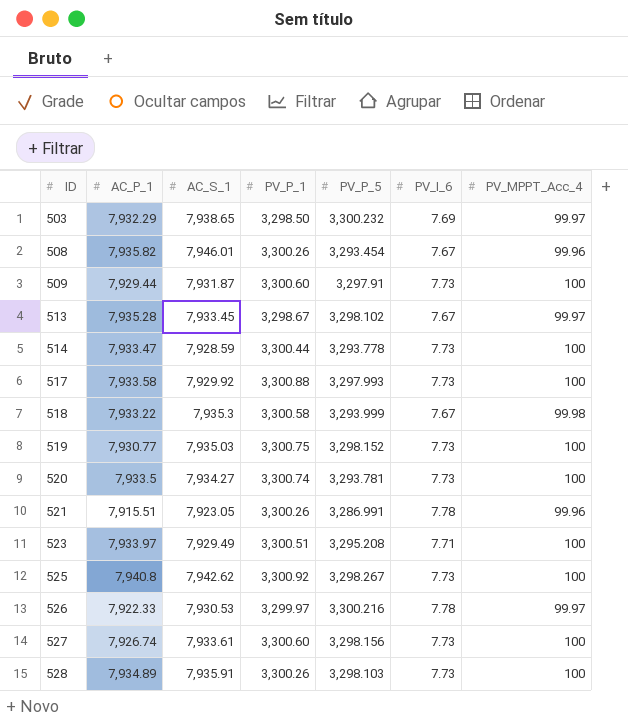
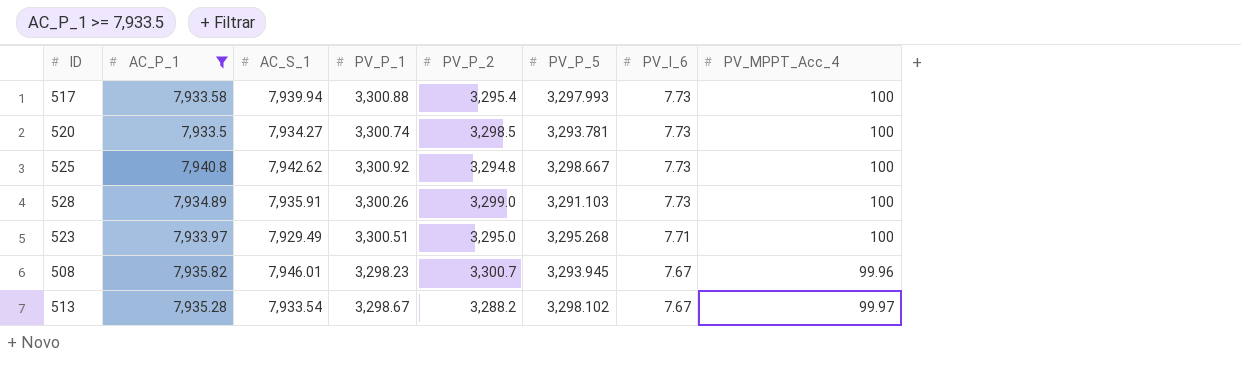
filter: none -> AC_P_1 >= 7,933.5
row order: ID ascending -> PV_I_6 descending
column PV_P_2 | position: none -> 5
517 | AC_S_1: 7,929.92 -> 7,939.94
525 | PV_P_5: 3,298.267 -> 3,298.667
528 | PV_P_5: 3,298.103 -> 3,291.103
523 | PV_P_5: 3,295.208 -> 3,295.268
508 | PV_P_1: 3,300.26 -> 3,298.23
508 | PV_P_5: 3,293.454 -> 3,293.945
513 | AC_S_1: 7,933.45 -> 7,933.54

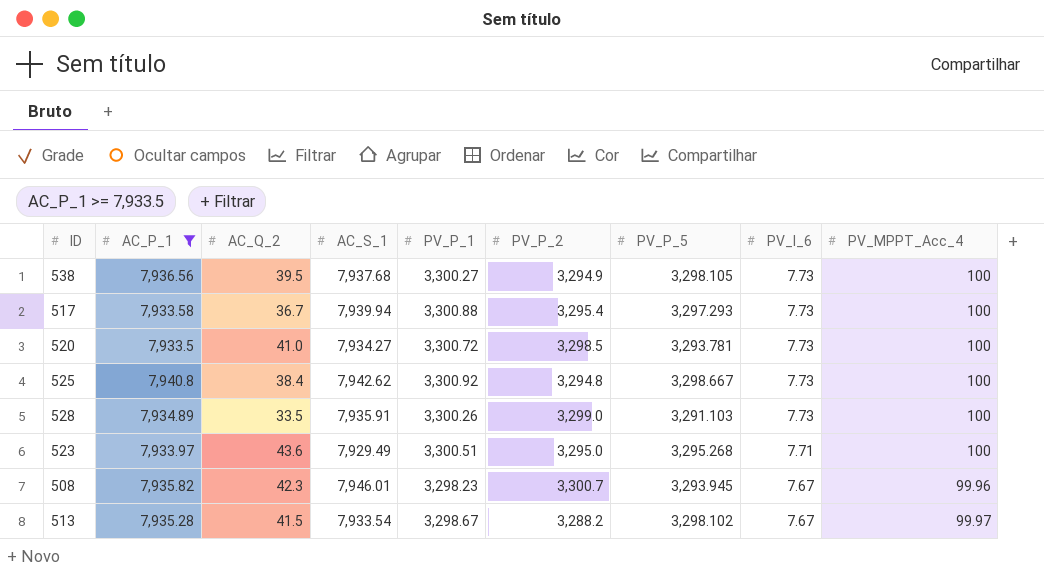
column AC_Q_2 | position: none -> 3
row 538: none -> 7,936.56 | 39.5 | 7,937.68 | 3,300.27 | 3,294.9 | 3,298.105 | 7.73 | 100
517 | PV_P_5: 3,297.993 -> 3,297.293
520 | PV_P_1: 3,300.74 -> 3,300.72

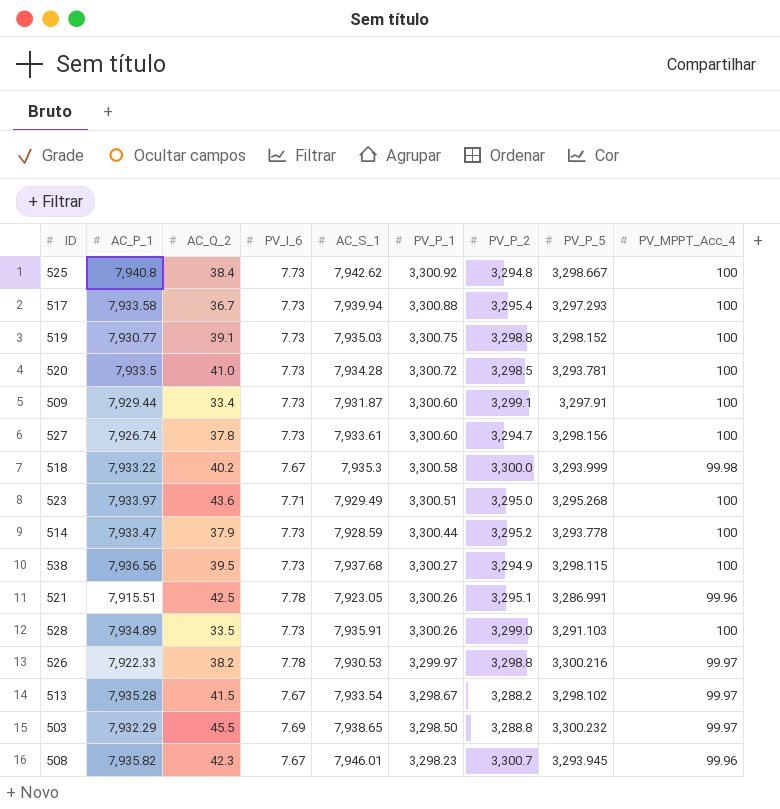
filter: AC_P_1 >= 7,933.5 -> none
row order: PV_I_6 descending -> PV_P_1 descending
column PV_I_6 | position: 8 -> 4
520 | AC_S_1: 7,934.27 -> 7,934.28
538 | PV_P_5: 3,298.105 -> 3,298.115

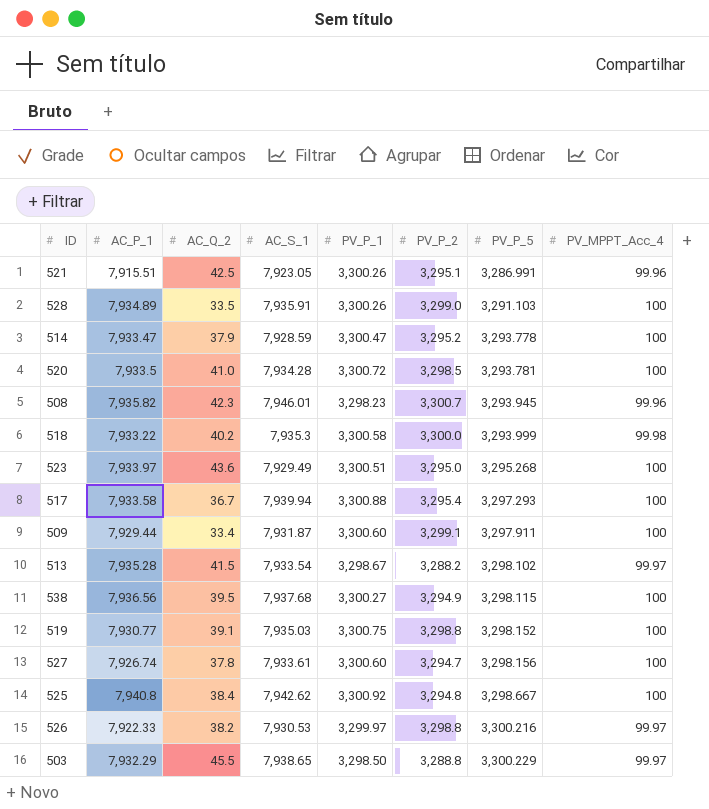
row order: PV_P_1 descending -> PV_P_5 ascending
column PV_I_6 | position: 4 -> none
514 | PV_P_1: 3,300.44 -> 3,300.47
509 | PV_P_5: 3,297.91 -> 3,297.911
503 | PV_P_5: 3,300.232 -> 3,300.229

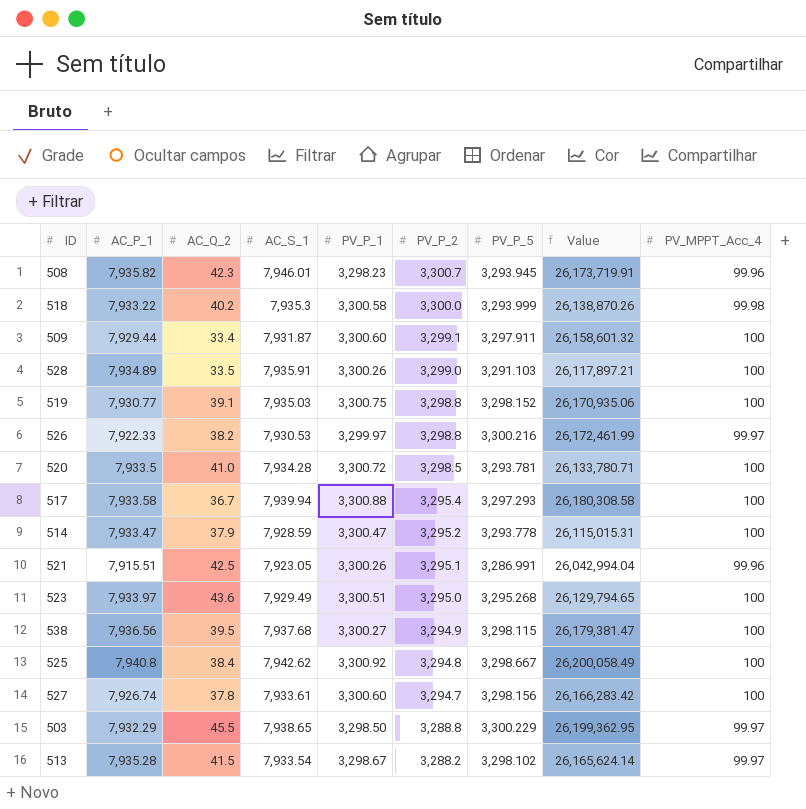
row order: PV_P_5 ascending -> PV_P_2 descending
column Value | formula: none -> [AC_S_1] * [PV_P_5]

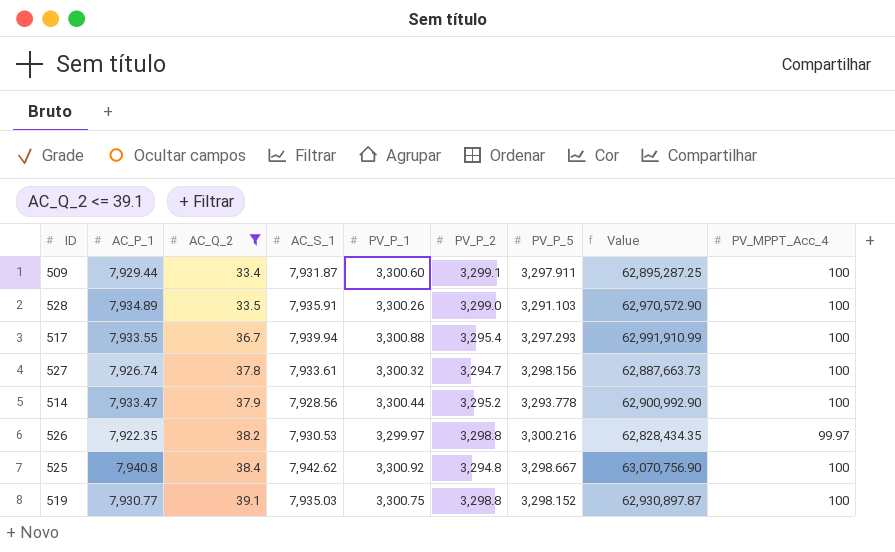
filter: none -> AC_Q_2 <= 39.1
row order: PV_P_2 descending -> AC_Q_2 ascending
column Value | formula: [AC_S_1] * [PV_P_5] -> [AC_P_1] * [AC_S_1]
517 | AC_P_1: 7,933.58 -> 7,933.55
527 | PV_P_1: 3,300.60 -> 3,300.32
514 | AC_S_1: 7,928.59 -> 7,928.56
514 | PV_P_1: 3,300.47 -> 3,300.44
526 | AC_P_1: 7,922.33 -> 7,922.35

